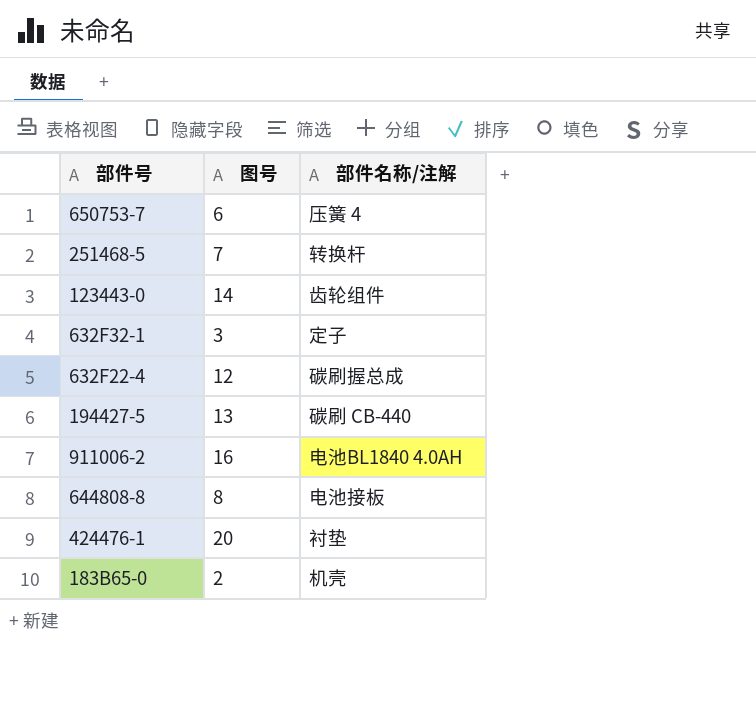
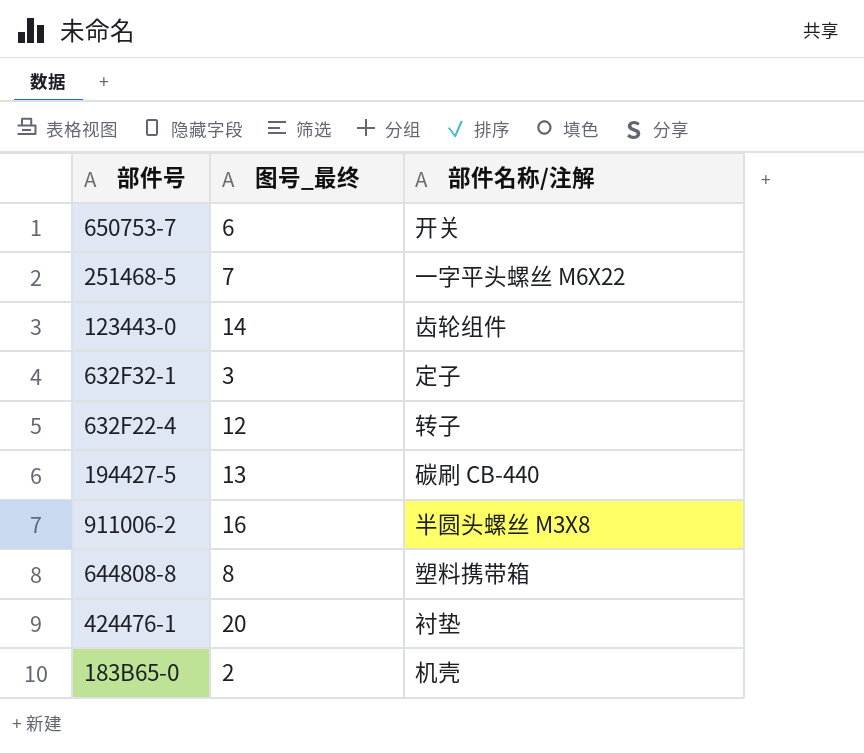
column name: 图号 -> 图号_最终
650753-7 | 部件名称/注解: 压簧 4 -> 开关
251468-5 | 部件名称/注解: 转换杆 -> 一字平头螺丝 M6X22
632F22-4 | 部件名称/注解: 碳刷握总成 -> 转子
911006-2 | 部件名称/注解: 电池BL1840 4.0AH -> 半圆头螺丝 M3X8
644808-8 | 部件名称/注解: 电池接板 -> 塑料携带箱

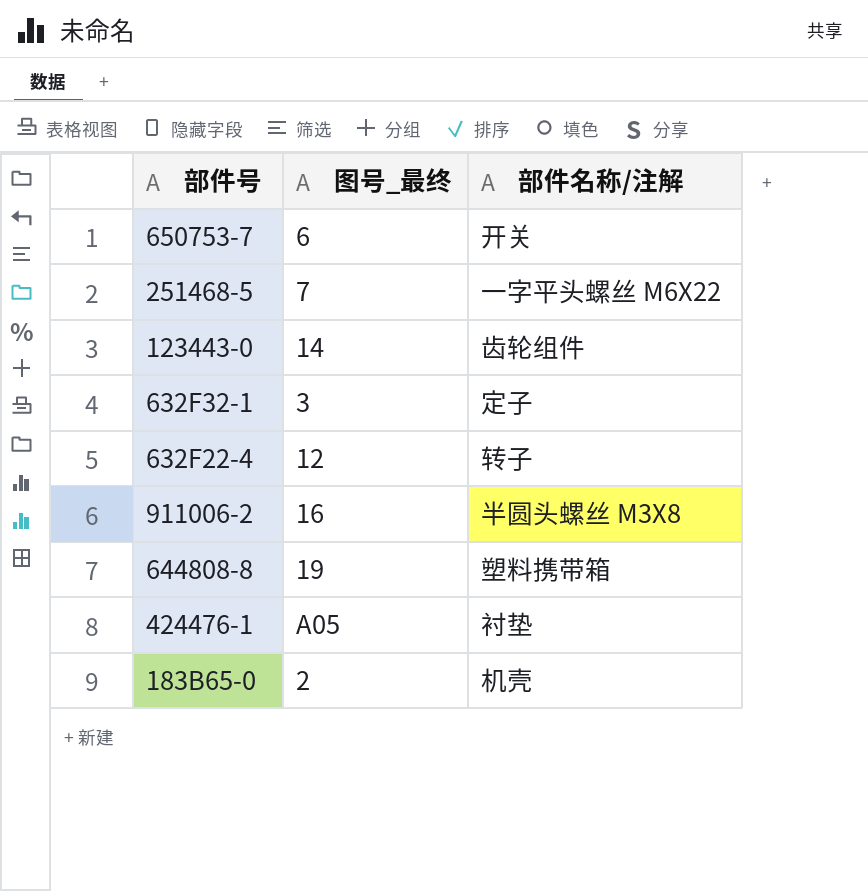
row 194427-5: 13 | 碳刷 CB-440 -> none
644808-8 | 图号_最终: 8 -> 19
424476-1 | 图号_最终: 20 -> A05

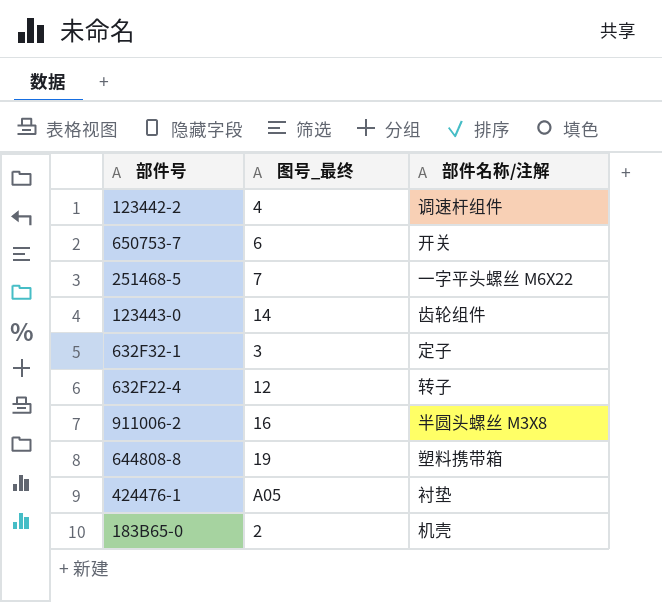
row 123442-2: none -> 4 | 调速杆组件

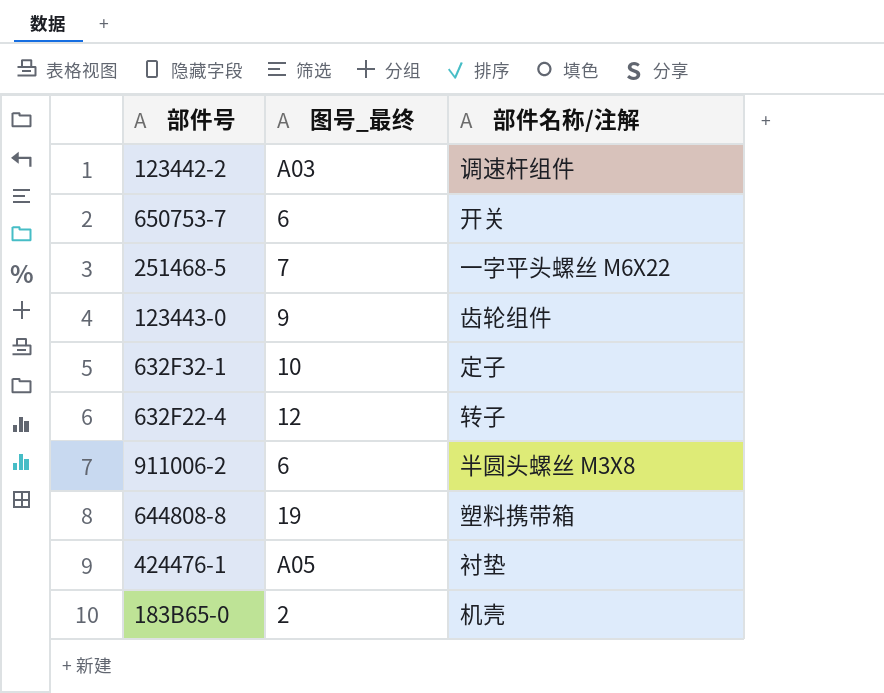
123442-2 | 图号_最终: 4 -> A03
123443-0 | 图号_最终: 14 -> 9
632F32-1 | 图号_最终: 3 -> 10
911006-2 | 图号_最终: 16 -> 6

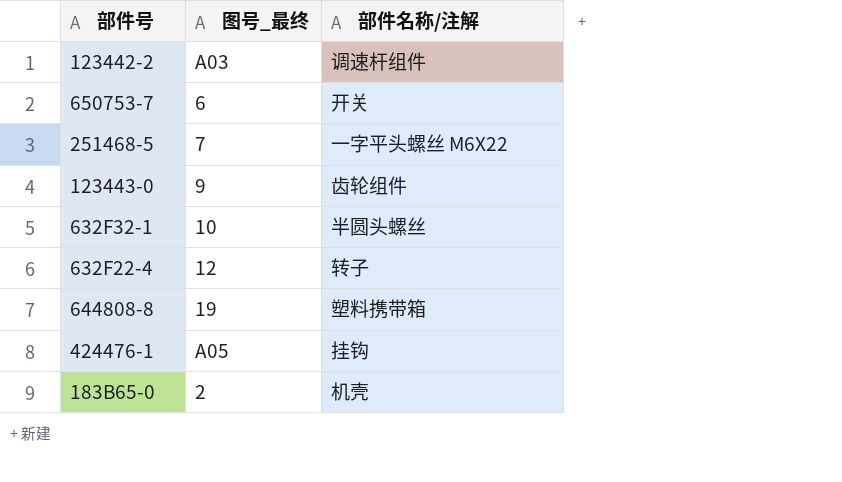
row 911006-2: 6 | 半圆头螺丝 M3X8 -> none
632F32-1 | 部件名称/注解: 定子 -> 半圆头螺丝
424476-1 | 部件名称/注解: 衬垫 -> 挂钩

